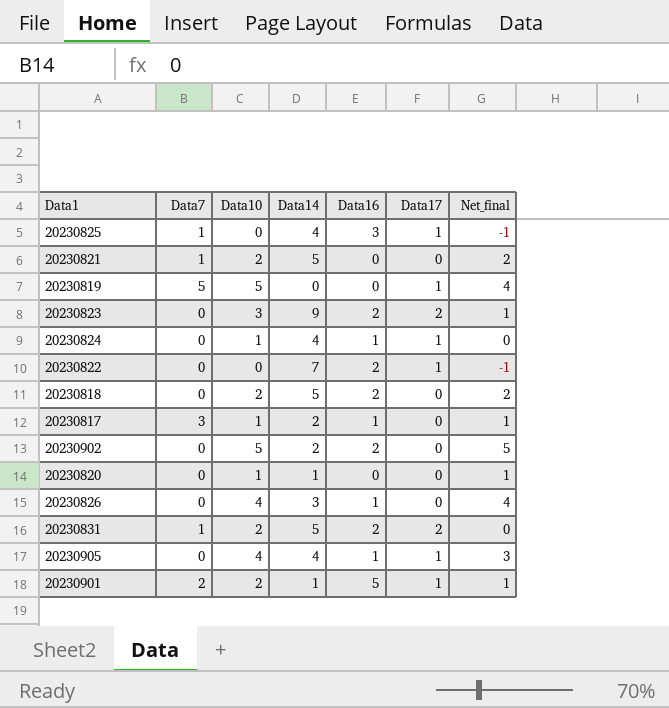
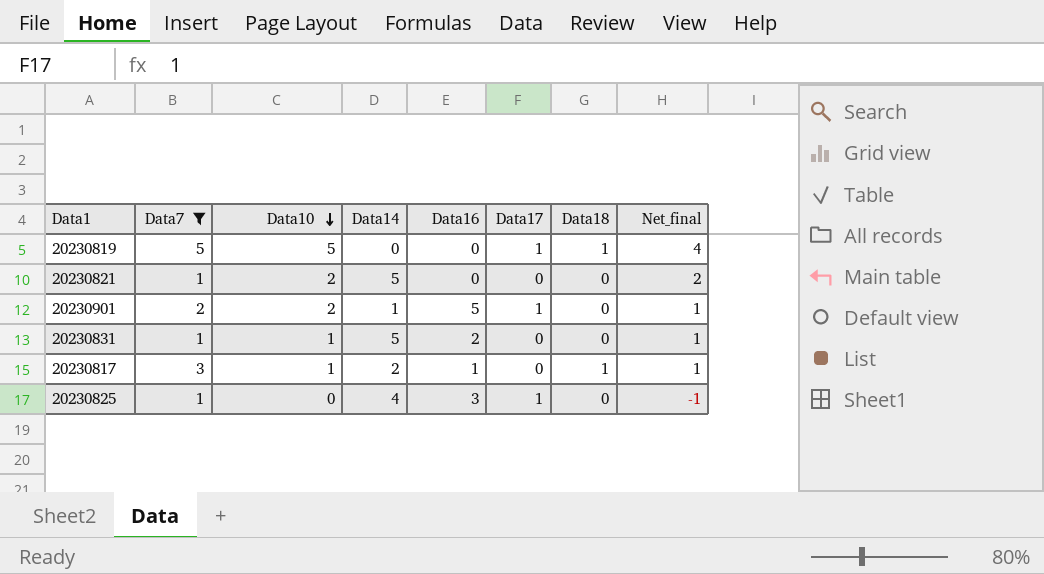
filter: none -> Data7 != 0
row order: none -> Data10 descending
column Data18 | position: none -> 7
20230831 | Data10: 2 -> 1
20230831 | Data17: 2 -> 0
20230831 | Net_final: 0 -> 1

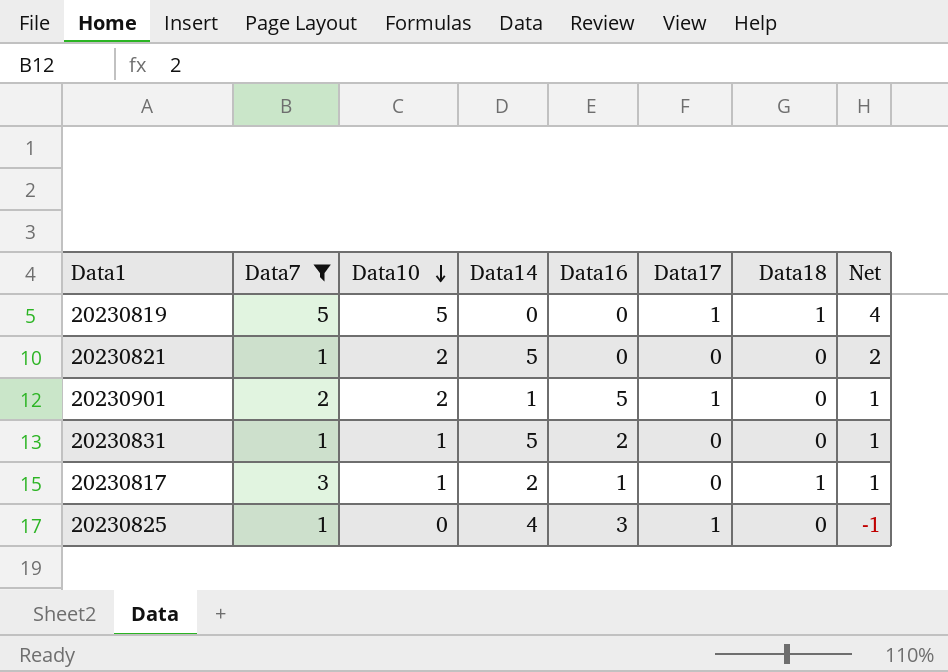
column name: Net_final -> Net

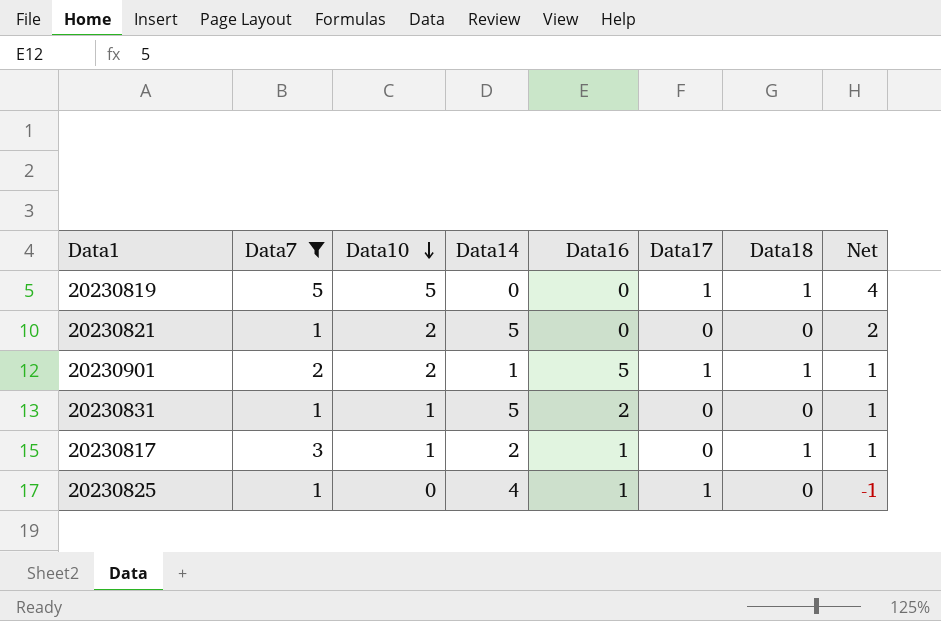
20230901 | Data18: 0 -> 1
20230825 | Data16: 3 -> 1

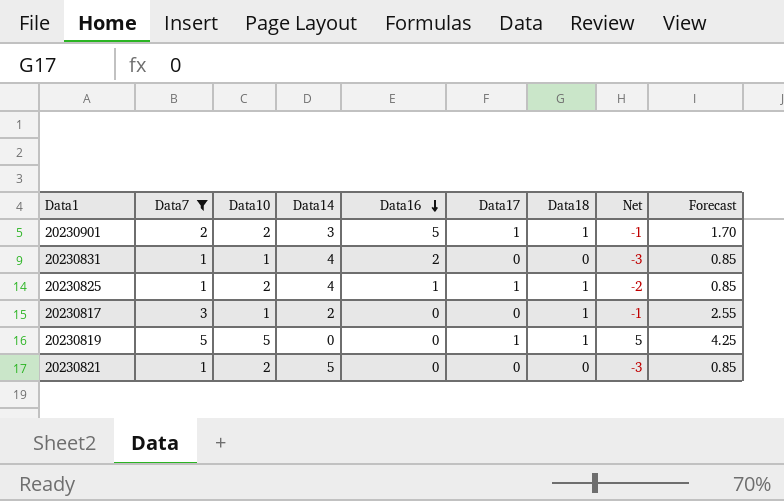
row order: Data10 descending -> Data16 descending
column Net | formula: [Data10] - [Data17] -> [Data10] - [Data14]
column Forecast | formula: none -> [Data7] * 0.85
20230901 | Data14: 1 -> 3
20230831 | Data14: 5 -> 4
20230825 | Data10: 0 -> 2
20230825 | Data18: 0 -> 1
20230817 | Data16: 1 -> 0

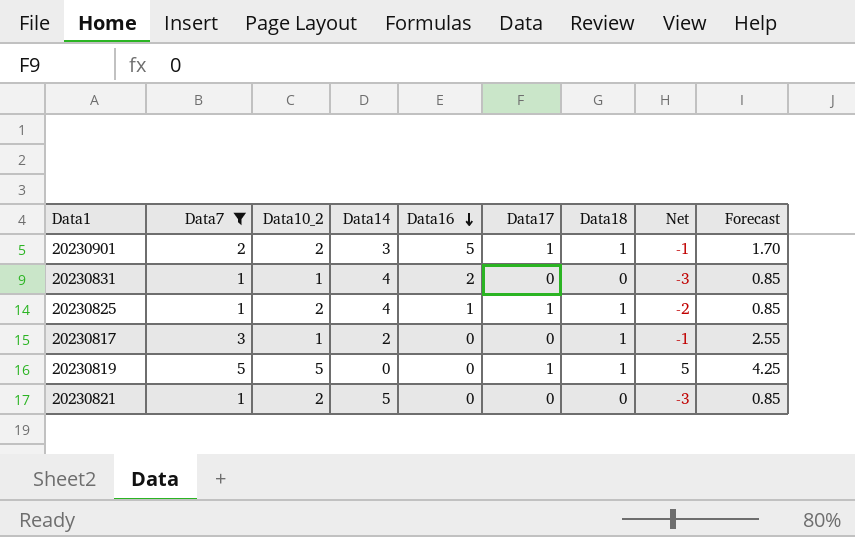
column name: Data10 -> Data10_2

